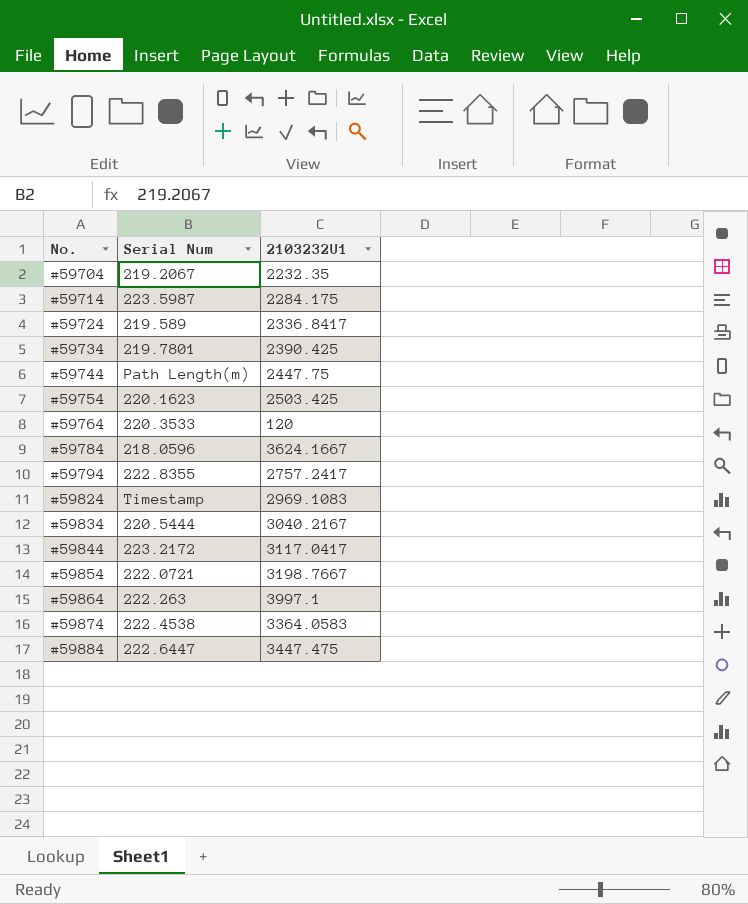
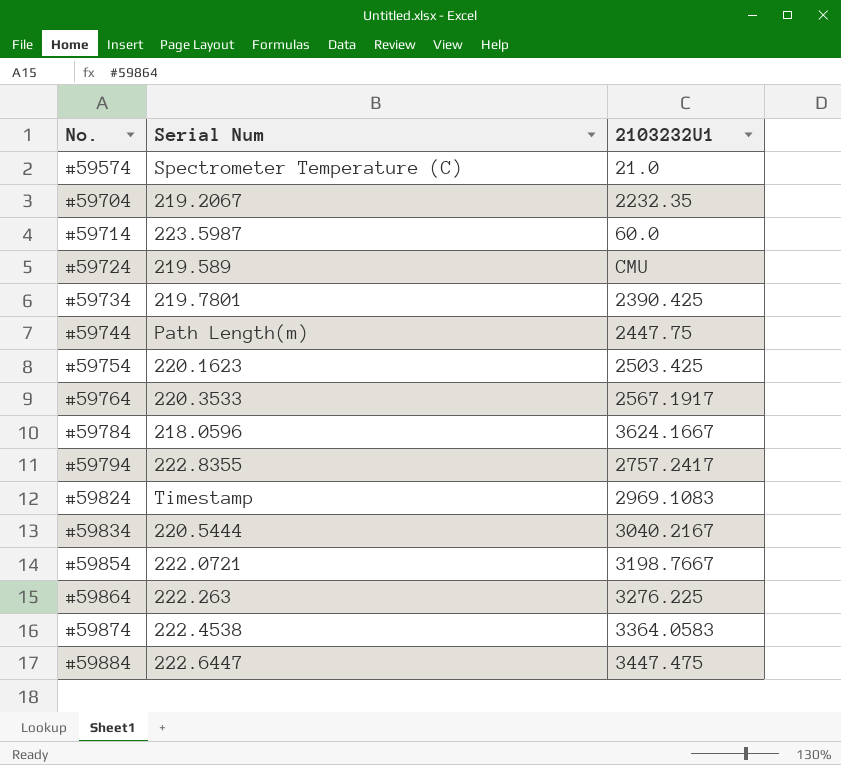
row #59844: 223.2172 | 3117.0417 -> none
row #59574: none -> Spectrometer Temperature (C) | 21.0
#59714 | 2103232U1: 2284.175 -> 60.0
#59724 | 2103232U1: 2336.8417 -> CMU
#59764 | 2103232U1: 120 -> 2567.1917
#59864 | 2103232U1: 3997.1 -> 3276.225

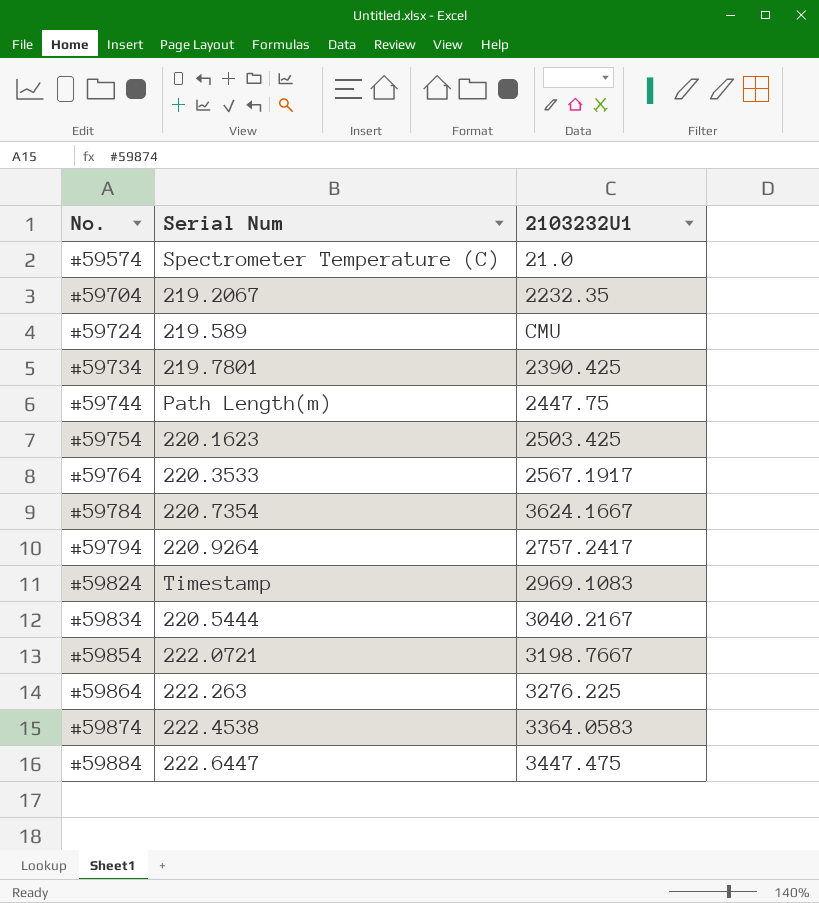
row #59714: 223.5987 | 60.0 -> none
#59784 | Serial Num: 218.0596 -> 220.7354
#59794 | Serial Num: 222.8355 -> 220.9264

